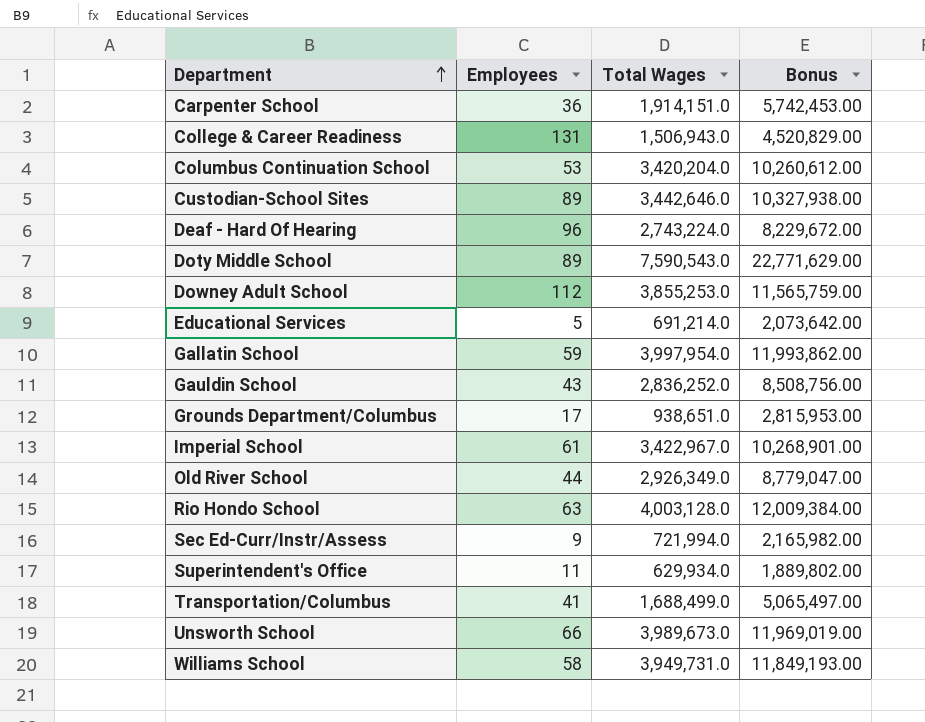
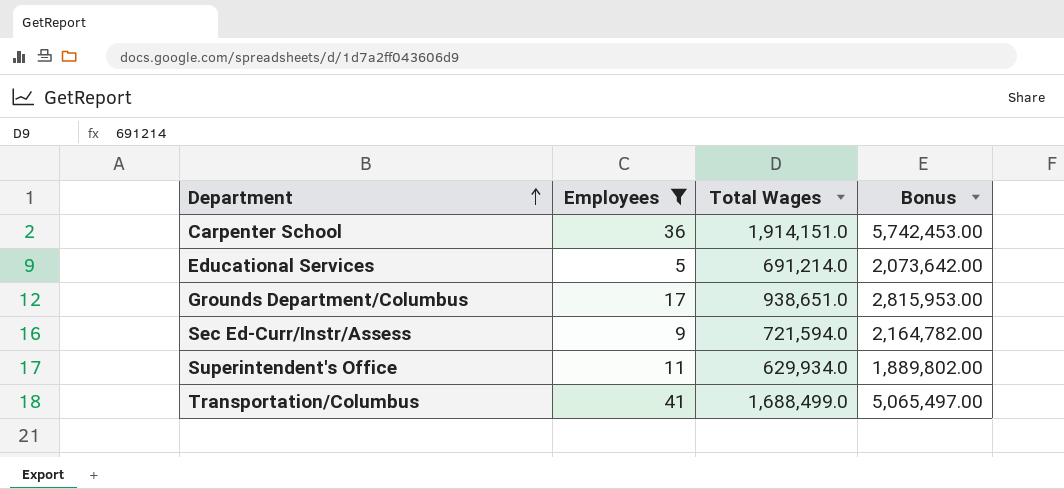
filter: none -> Employees <= 41
Sec Ed-Curr/Instr/Assess | Total Wages: 721,994.0 -> 721,594.0
Sec Ed-Curr/Instr/Assess | Bonus: 2,165,982.00 -> 2,164,782.00

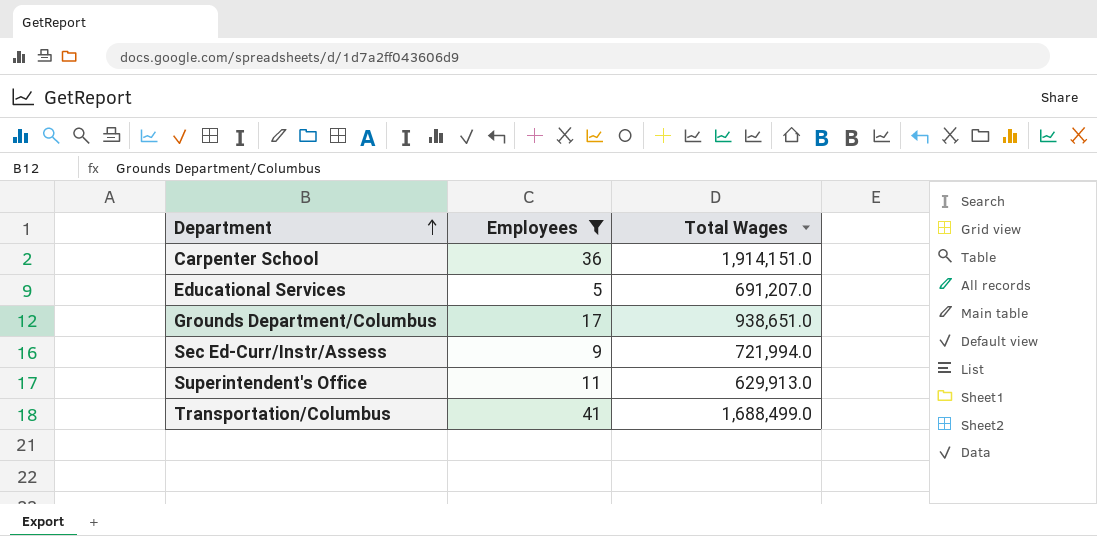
column Bonus | formula: [Total Wages] * 3 -> none
Educational Services | Total Wages: 691,214.0 -> 691,207.0
Sec Ed-Curr/Instr/Assess | Total Wages: 721,594.0 -> 721,994.0
Superintendent's Office | Total Wages: 629,934.0 -> 629,913.0

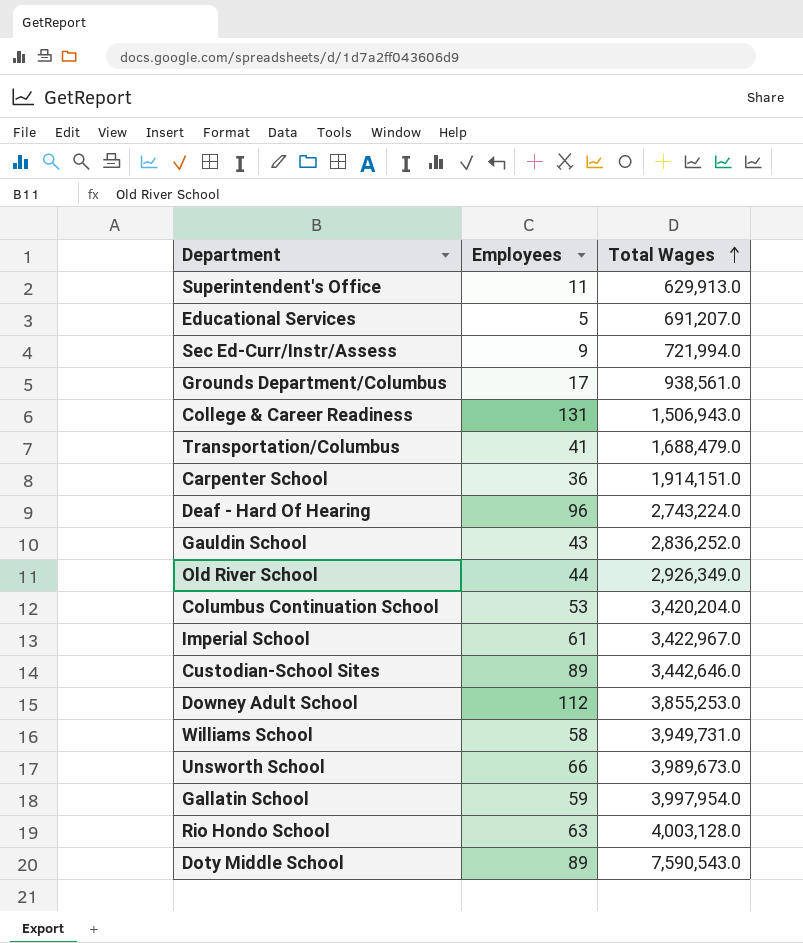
filter: Employees <= 41 -> none
row order: Department ascending -> Total Wages ascending
Grounds Department/Columbus | Total Wages: 938,651.0 -> 938,561.0
Transportation/Columbus | Total Wages: 1,688,499.0 -> 1,688,479.0

